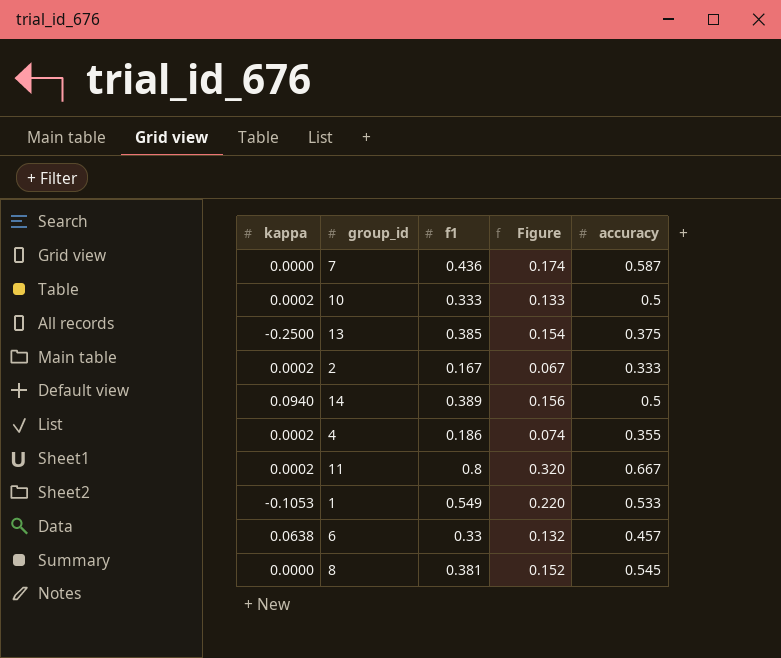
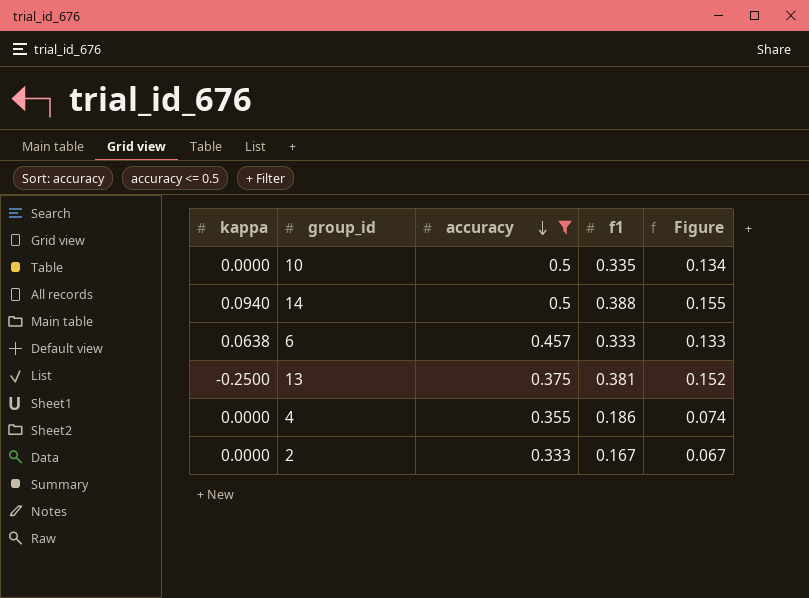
filter: none -> accuracy <= 0.5
row order: none -> accuracy descending
column accuracy | position: 5 -> 3
10 | kappa: 0.0002 -> 0.0000
10 | f1: 0.333 -> 0.335
10 | Figure: 0.133 -> 0.134
14 | f1: 0.389 -> 0.388
14 | Figure: 0.156 -> 0.155
6 | f1: 0.33 -> 0.333
6 | Figure: 0.132 -> 0.133
13 | f1: 0.385 -> 0.381
13 | Figure: 0.154 -> 0.152
4 | kappa: 0.0002 -> 0.0000
2 | kappa: 0.0002 -> 0.0000

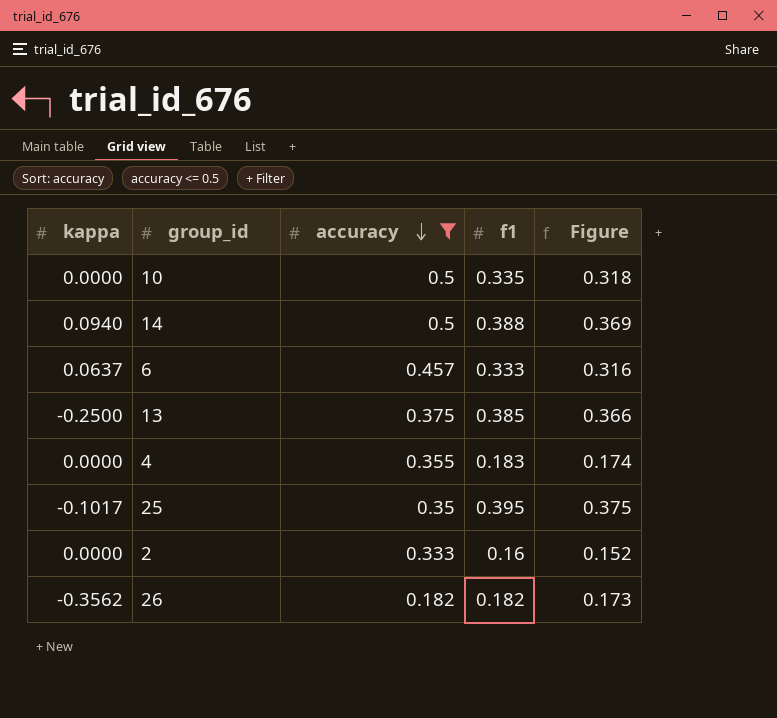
column Figure | formula: [f1] * 0.4 -> [f1] * 0.95
6 | kappa: 0.0638 -> 0.0637
13 | f1: 0.381 -> 0.385
4 | f1: 0.186 -> 0.183
row 25: none -> -0.1017 | 0.35 | 0.395 | 0.375
2 | f1: 0.167 -> 0.16
row 26: none -> -0.3562 | 0.182 | 0.182 | 0.173

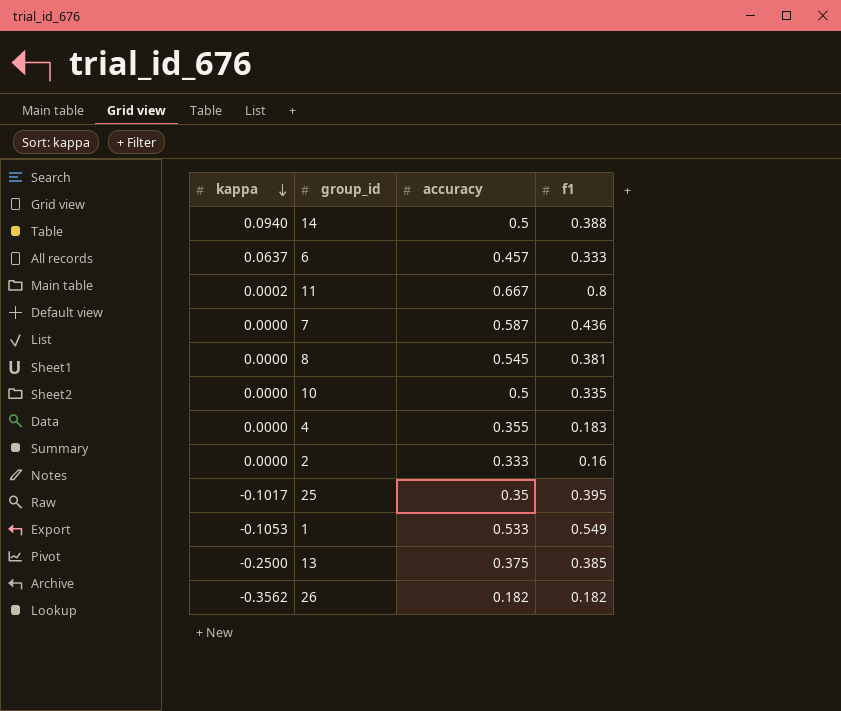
filter: accuracy <= 0.5 -> none
row order: accuracy descending -> kappa descending
column Figure | formula: [f1] * 0.95 -> none

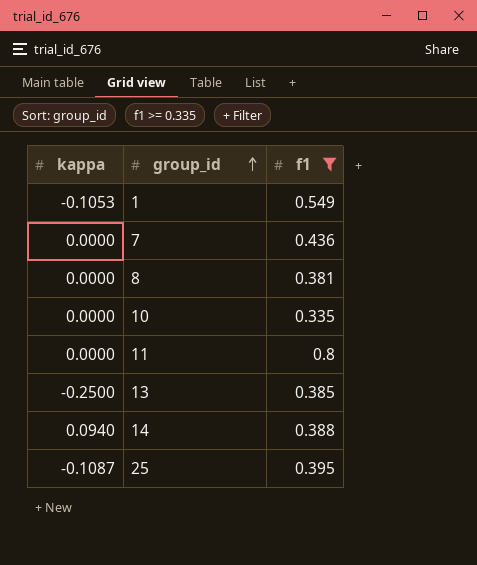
filter: none -> f1 >= 0.335
row order: kappa descending -> group_id ascending
column accuracy | position: 3 -> none
11 | kappa: 0.0002 -> 0.0000
25 | kappa: -0.1017 -> -0.1087

